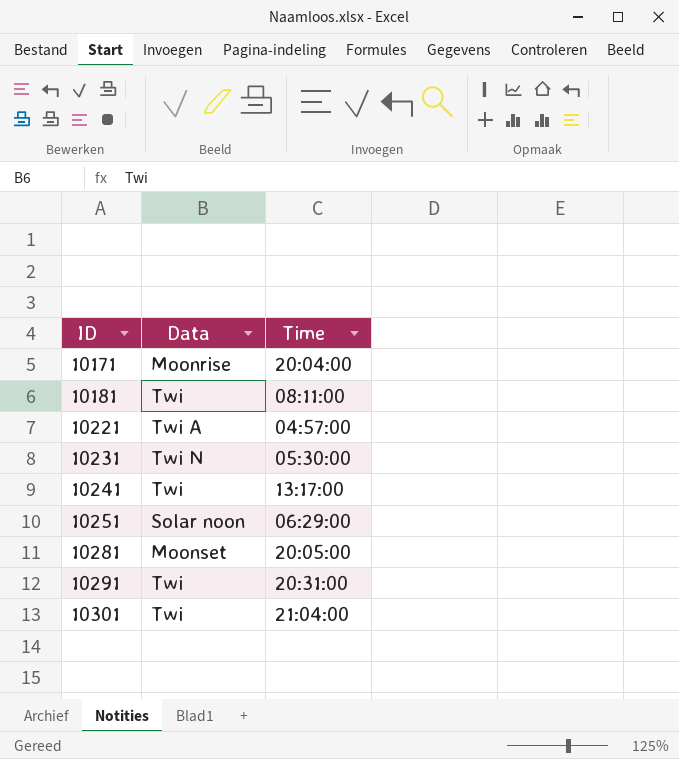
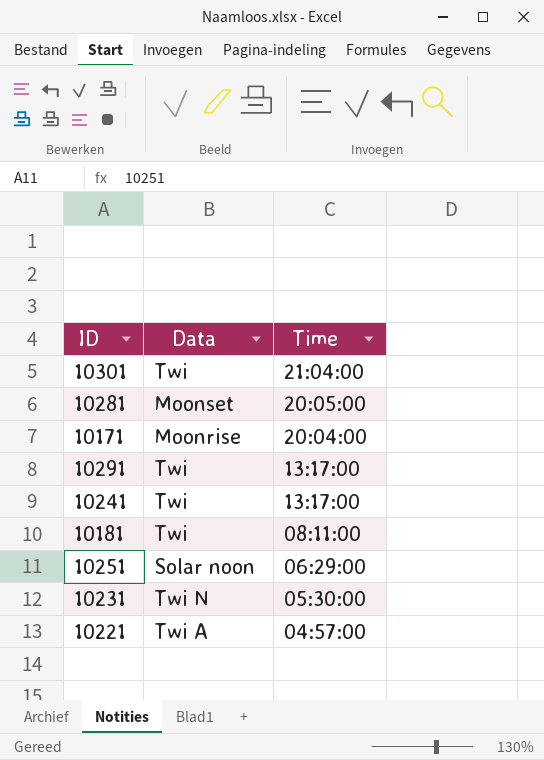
row order: ID ascending -> Time descending
10291 | Time: 20:31:00 -> 13:17:00

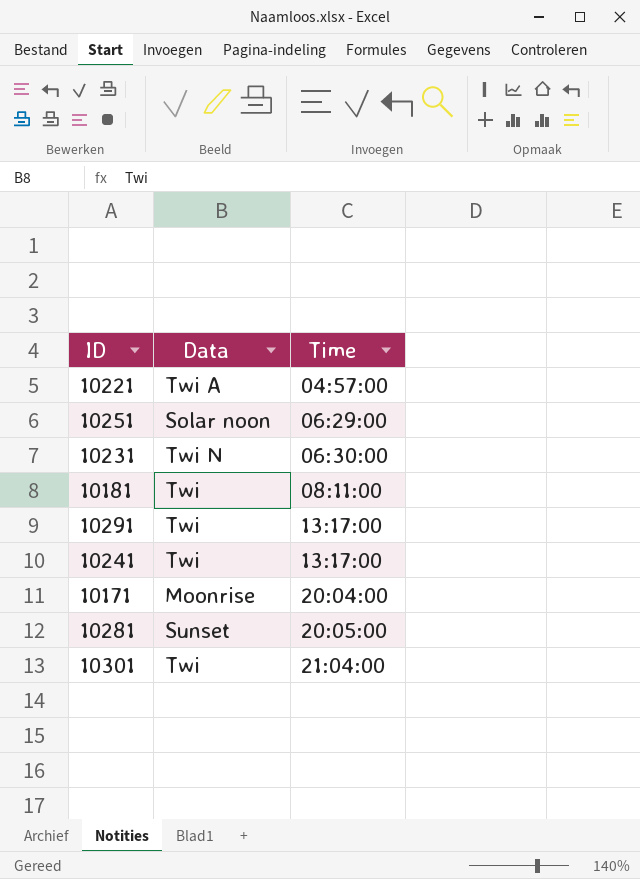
row order: Time descending -> Time ascending
10231 | Time: 05:30:00 -> 06:30:00
10281 | Data: Moonset -> Sunset

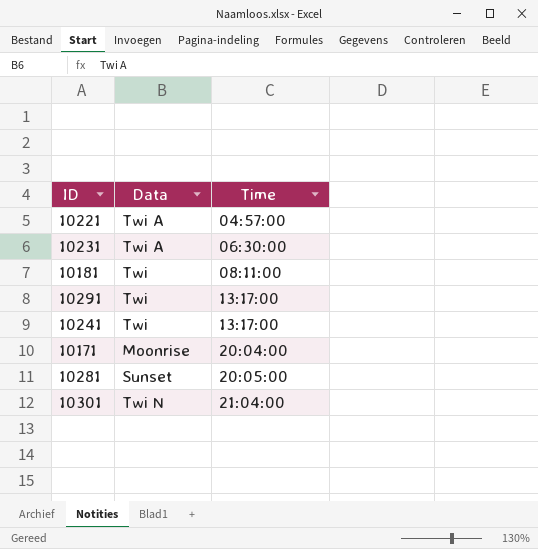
row 10251: Solar noon | 06:29:00 -> none
10231 | Data: Twi N -> Twi A
10301 | Data: Twi -> Twi N

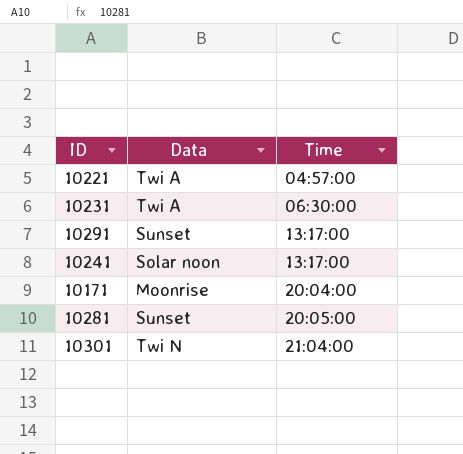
row 10181: Twi | 08:11:00 -> none
10291 | Data: Twi -> Sunset
10241 | Data: Twi -> Solar noon

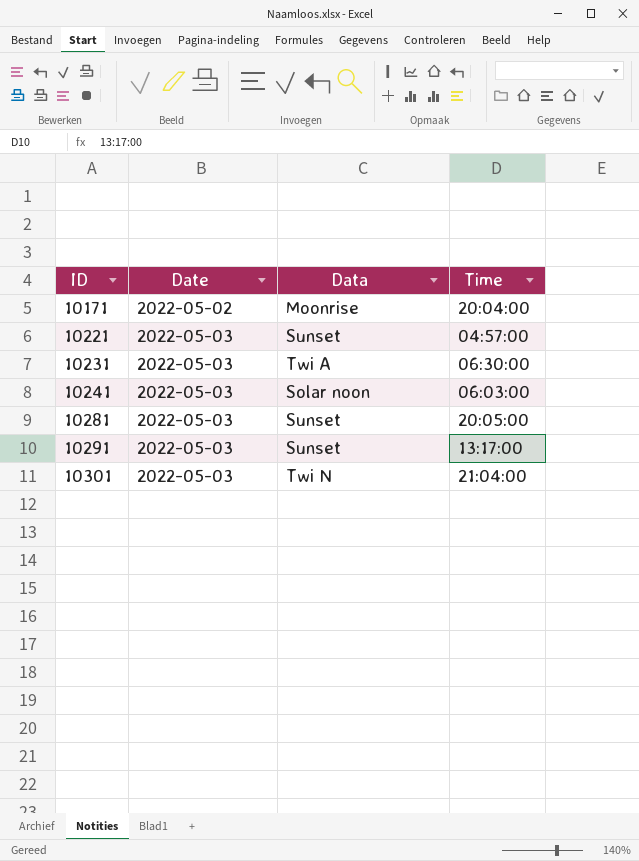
row order: Time ascending -> ID ascending
column Date | position: none -> 2
10221 | Data: Twi A -> Sunset
10241 | Time: 13:17:00 -> 06:03:00

